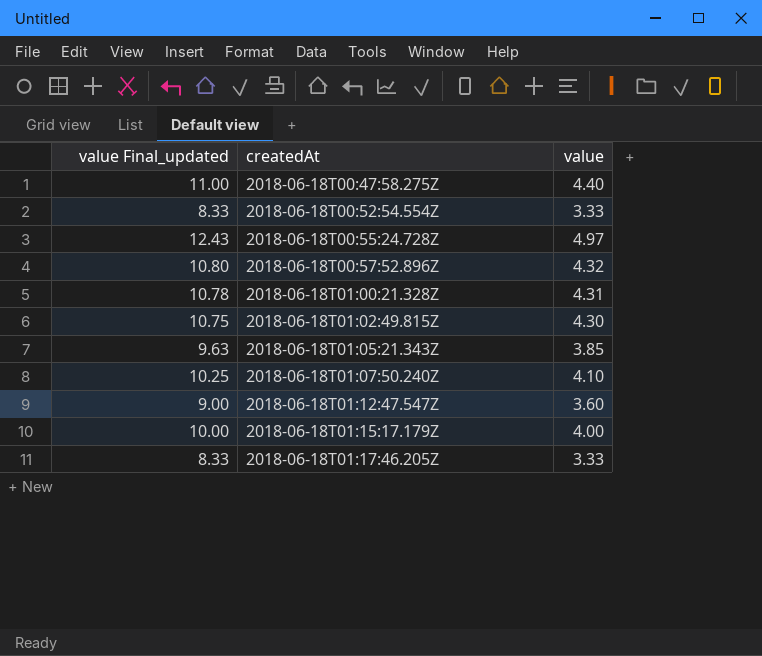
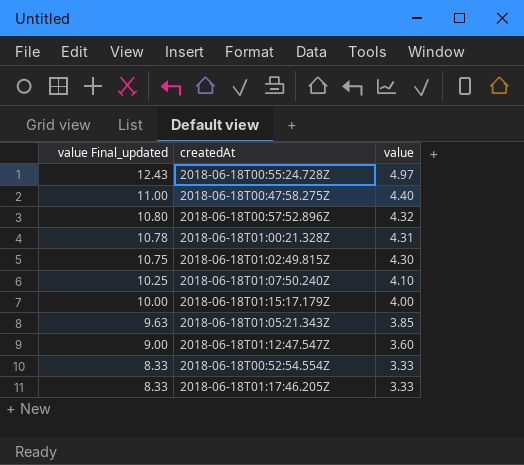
row order: createdAt ascending -> value Final_updated descending

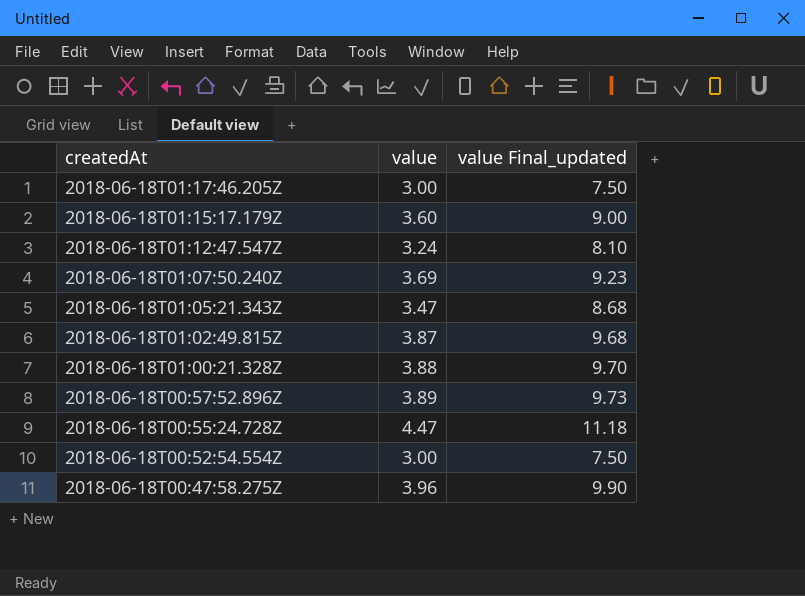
row order: value Final_updated descending -> createdAt descending
column value Final_updated | position: 1 -> 3
2018-06-18T01:17:46.205Z | value: 3.33 -> 3.00
2018-06-18T01:17:46.205Z | value Final_updated: 8.33 -> 7.50
2018-06-18T01:15:17.179Z | value: 4.00 -> 3.60
2018-06-18T01:15:17.179Z | value Final_updated: 10.00 -> 9.00
2018-06-18T01:12:47.547Z | value: 3.60 -> 3.24
2018-06-18T01:12:47.547Z | value Final_updated: 9.00 -> 8.10
2018-06-18T01:07:50.240Z | value: 4.10 -> 3.69
2018-06-18T01:07:50.240Z | value Final_updated: 10.25 -> 9.23
2018-06-18T01:05:21.343Z | value: 3.85 -> 3.47
2018-06-18T01:05:21.343Z | value Final_updated: 9.63 -> 8.68
2018-06-18T01:02:49.815Z | value: 4.30 -> 3.87
2018-06-18T01:02:49.815Z | value Final_updated: 10.75 -> 9.68
2018-06-18T01:00:21.328Z | value: 4.31 -> 3.88
2018-06-18T01:00:21.328Z | value Final_updated: 10.78 -> 9.70
2018-06-18T00:57:52.896Z | value: 4.32 -> 3.89
2018-06-18T00:57:52.896Z | value Final_updated: 10.80 -> 9.73
2018-06-18T00:55:24.728Z | value: 4.97 -> 4.47
2018-06-18T00:55:24.728Z | value Final_updated: 12.43 -> 11.18
2018-06-18T00:52:54.554Z | value: 3.33 -> 3.00
2018-06-18T00:52:54.554Z | value Final_updated: 8.33 -> 7.50
2018-06-18T00:47:58.275Z | value: 4.40 -> 3.96
2018-06-18T00:47:58.275Z | value Final_updated: 11.00 -> 9.90

